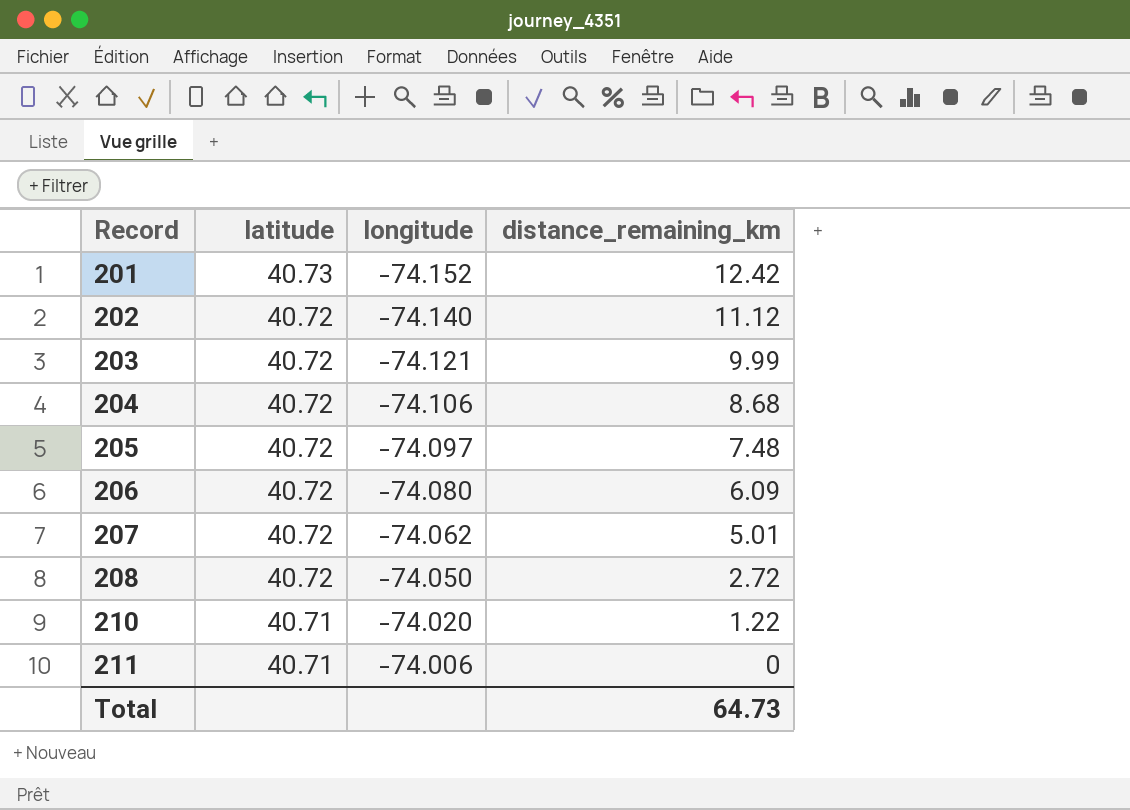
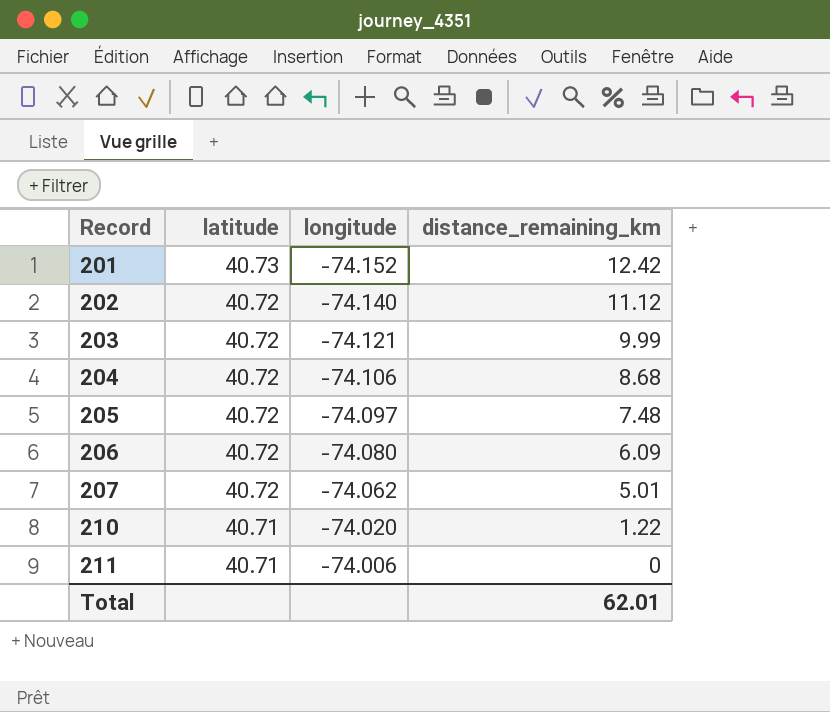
row 208: 40.72 | -74.050 | 2.72 -> none
Total | distance_remaining_km: 64.73 -> 62.01

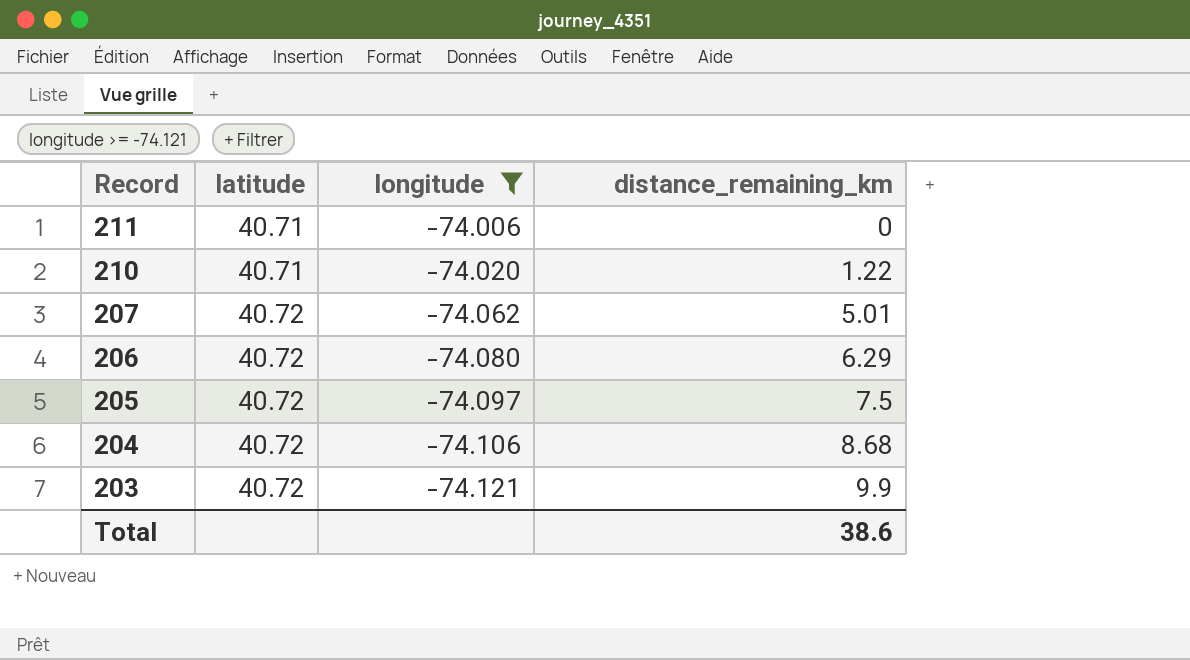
filter: none -> longitude >= -74.121
row order: Record ascending -> Record descending
206 | distance_remaining_km: 6.09 -> 6.29
205 | distance_remaining_km: 7.48 -> 7.5
203 | distance_remaining_km: 9.99 -> 9.9
Total | distance_remaining_km: 62.01 -> 38.6

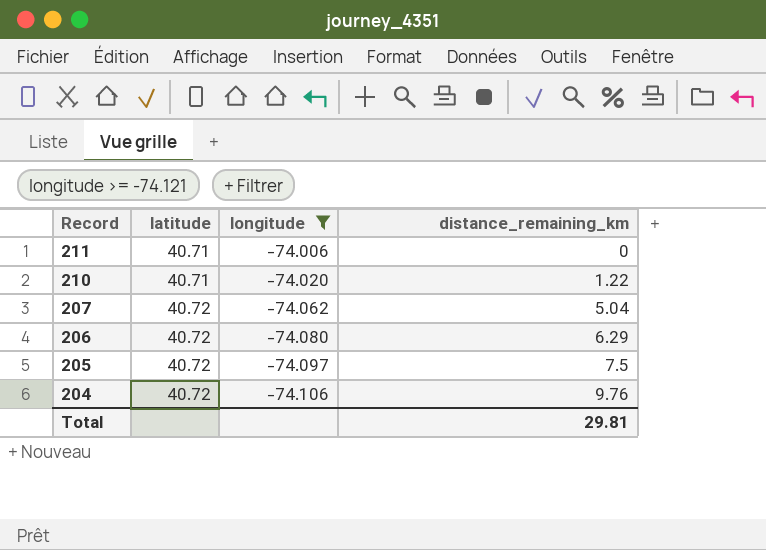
row 203: 40.72 | -74.121 | 9.9 -> none
207 | distance_remaining_km: 5.01 -> 5.04
204 | distance_remaining_km: 8.68 -> 9.76
Total | distance_remaining_km: 38.6 -> 29.81

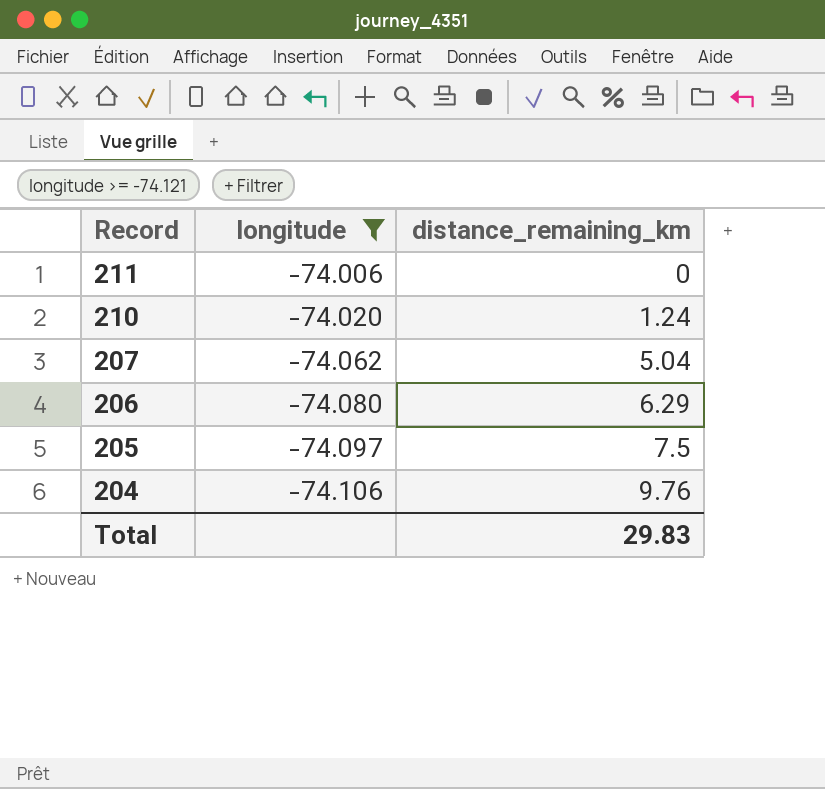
column latitude | position: 2 -> none
210 | distance_remaining_km: 1.22 -> 1.24
Total | distance_remaining_km: 29.81 -> 29.83

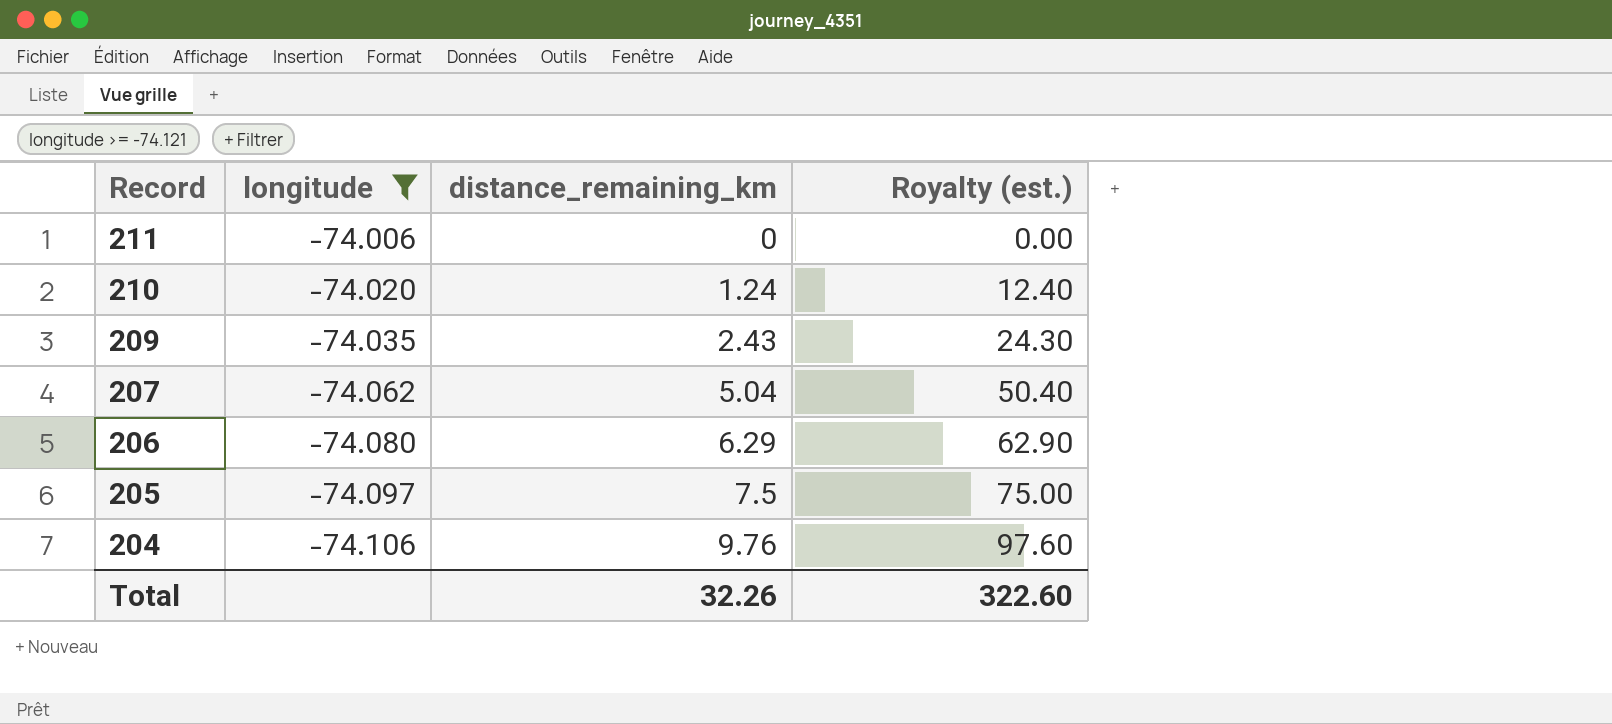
column Royalty (est.) | formula: none -> [distance_remaining_km] * 10
row 209: none -> -74.035 | 2.43 | 24.30
Total | distance_remaining_km: 29.83 -> 32.26

